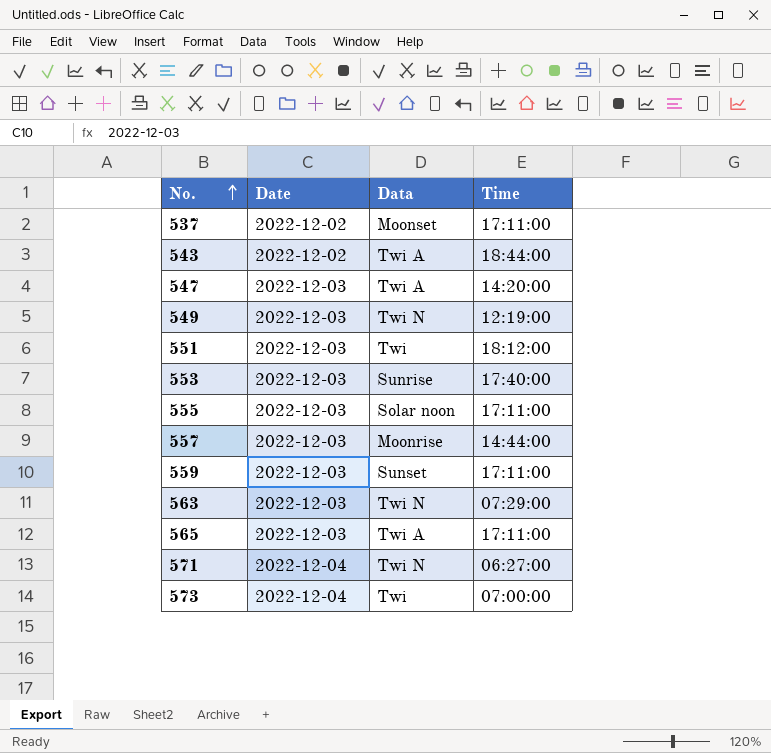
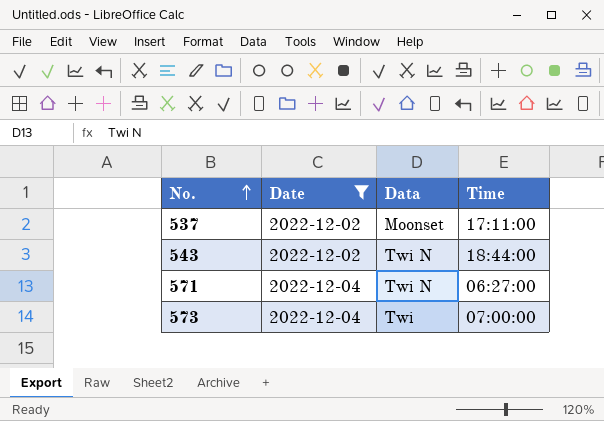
filter: none -> Date != 2022-12-03
543 | Data: Twi A -> Twi N

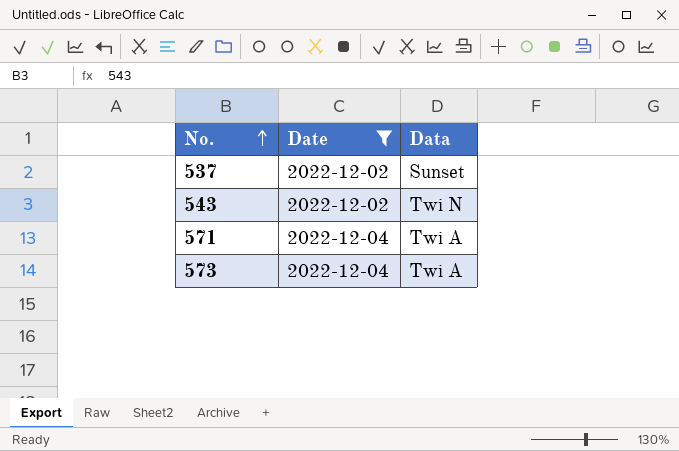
column Time | position: 4 -> none
537 | Data: Moonset -> Sunset
571 | Data: Twi N -> Twi A
573 | Data: Twi -> Twi A

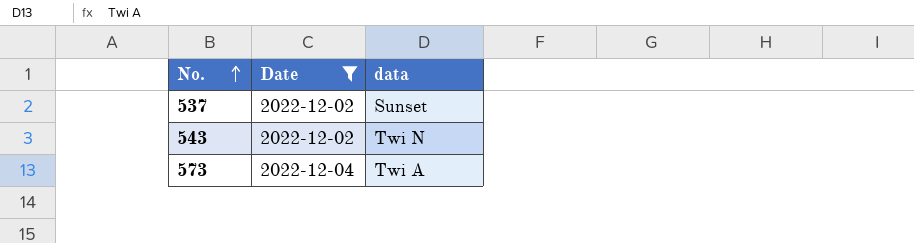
column name: Data -> data
row 571: 2022-12-04 | Twi A -> none

